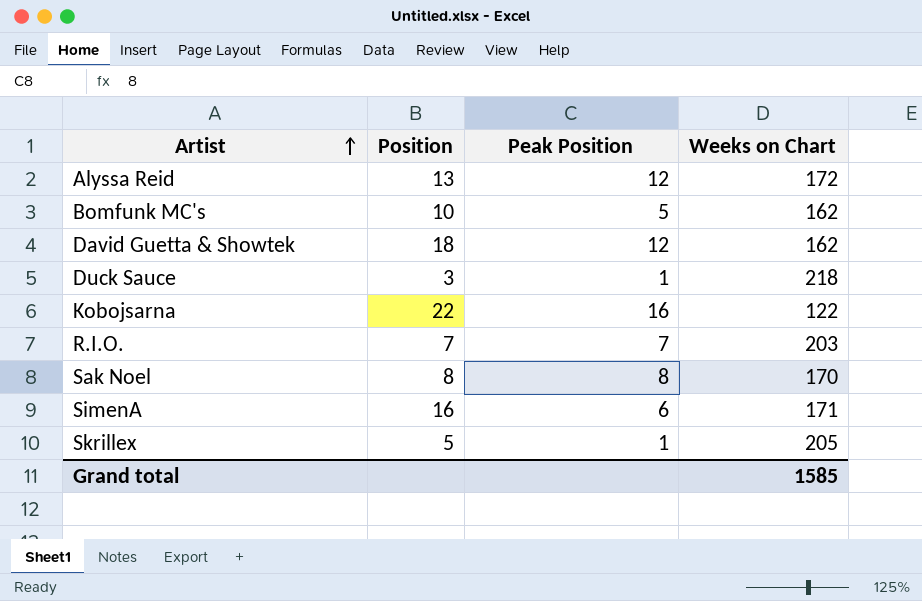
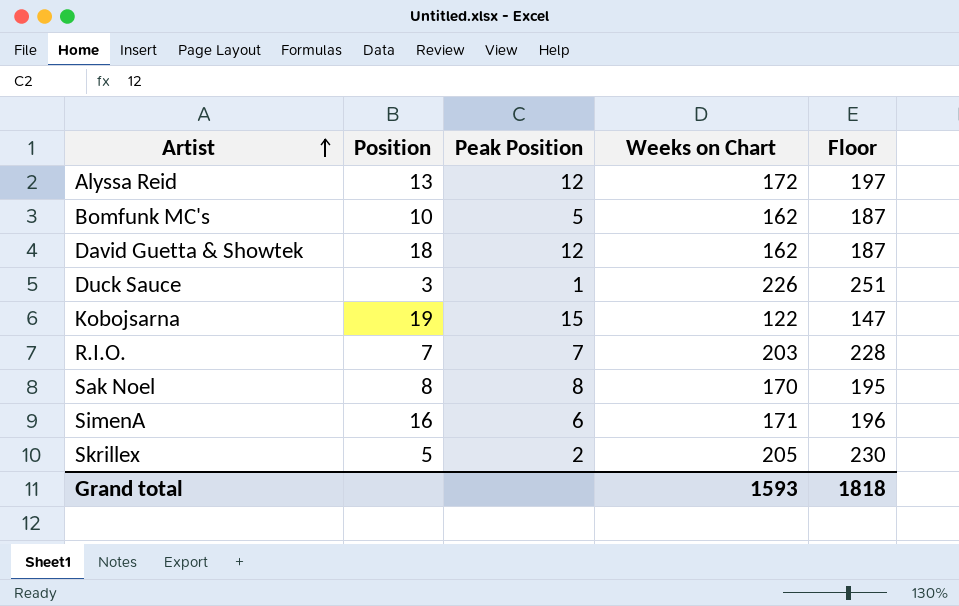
column Floor | formula: none -> [Weeks on Chart] + 25
Duck Sauce | Weeks on Chart: 218 -> 226
Kobojsarna | Position: 22 -> 19
Kobojsarna | Peak Position: 16 -> 15
Skrillex | Peak Position: 1 -> 2
Grand total | Weeks on Chart: 1585 -> 1593

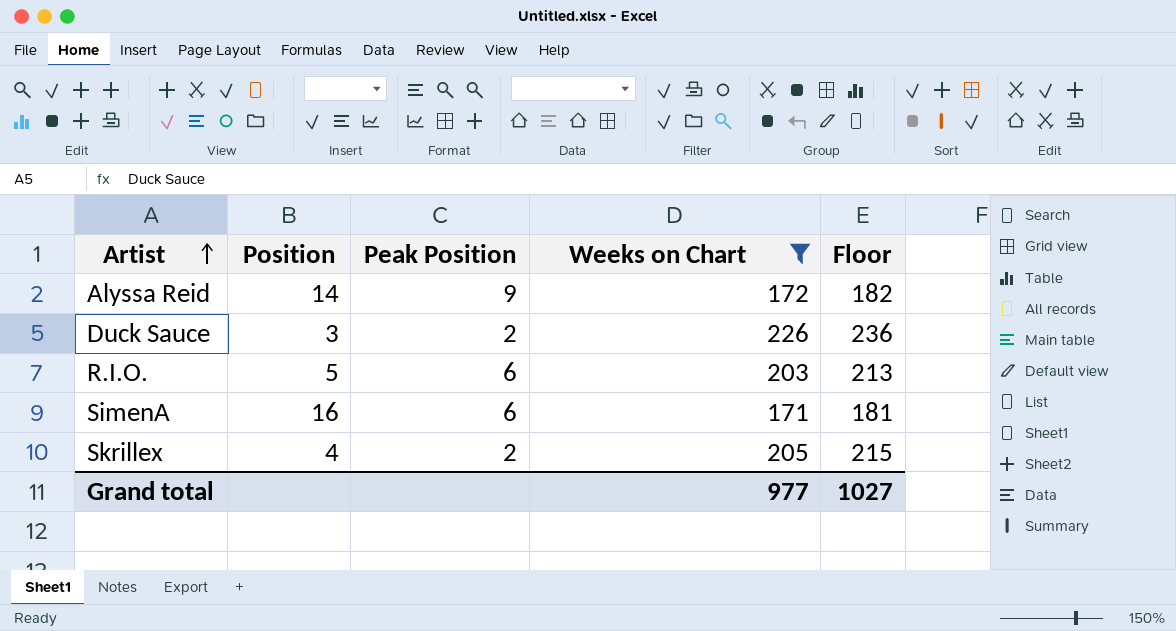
filter: none -> Weeks on Chart >= 171
column Floor | formula: [Weeks on Chart] + 25 -> [Weeks on Chart] + 10
Alyssa Reid | Position: 13 -> 14
Alyssa Reid | Peak Position: 12 -> 9
Duck Sauce | Peak Position: 1 -> 2
R.I.O. | Position: 7 -> 5
R.I.O. | Peak Position: 7 -> 6
Skrillex | Position: 5 -> 4
Grand total | Weeks on Chart: 1593 -> 977
Grand total | Floor: 1818 -> 1027

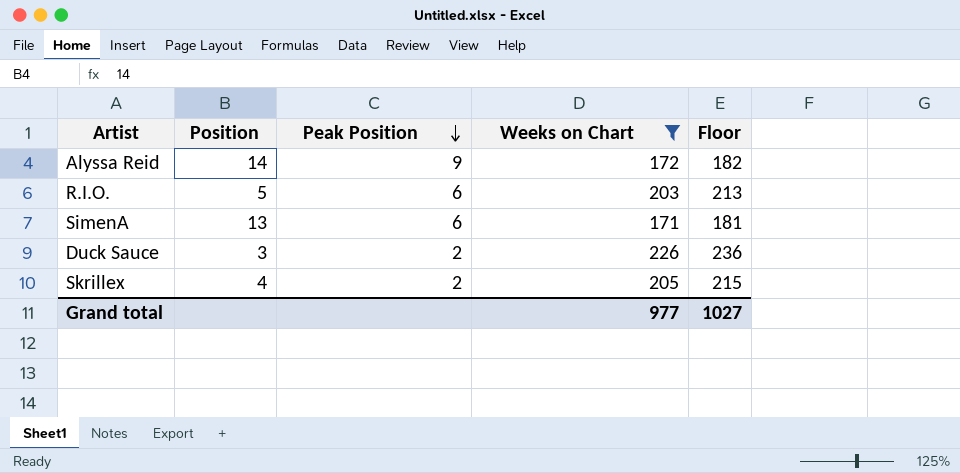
row order: Artist ascending -> Peak Position descending
SimenA | Position: 16 -> 13

